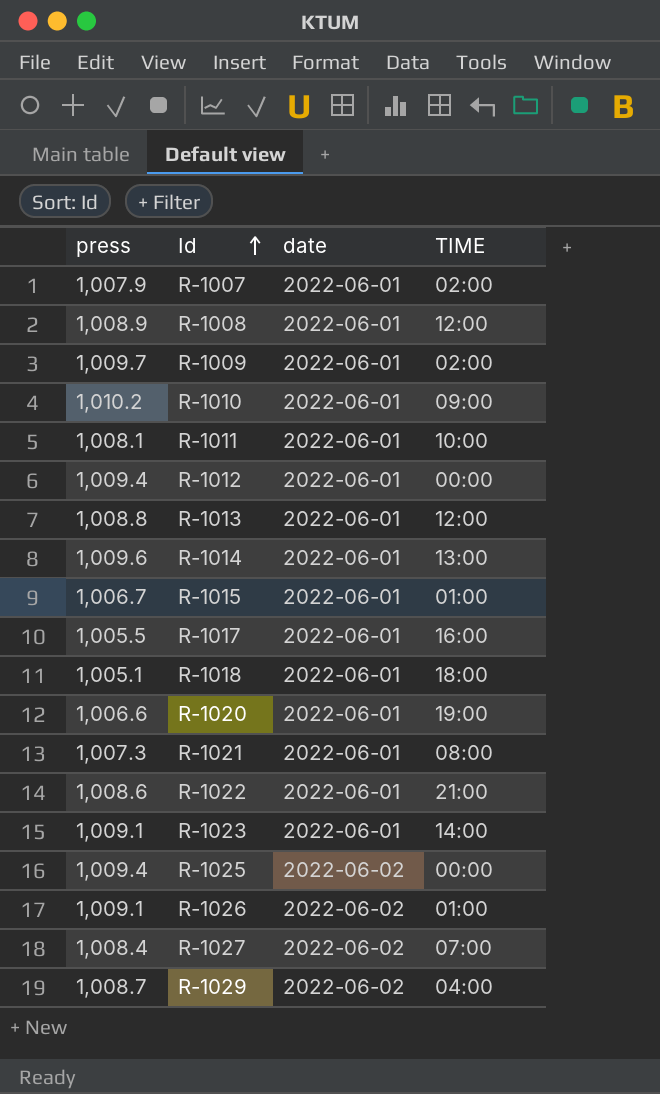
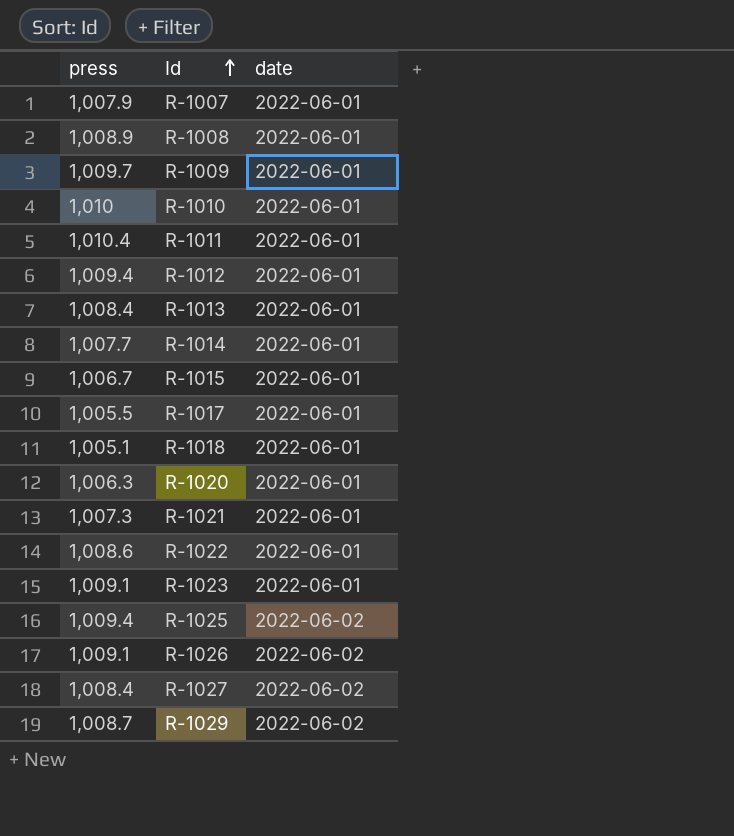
column TIME | position: 4 -> none
R-1010 | press: 1,010.2 -> 1,010
R-1011 | press: 1,008.1 -> 1,010.4
R-1013 | press: 1,008.8 -> 1,008.4
R-1014 | press: 1,009.6 -> 1,007.7
R-1020 | press: 1,006.6 -> 1,006.3

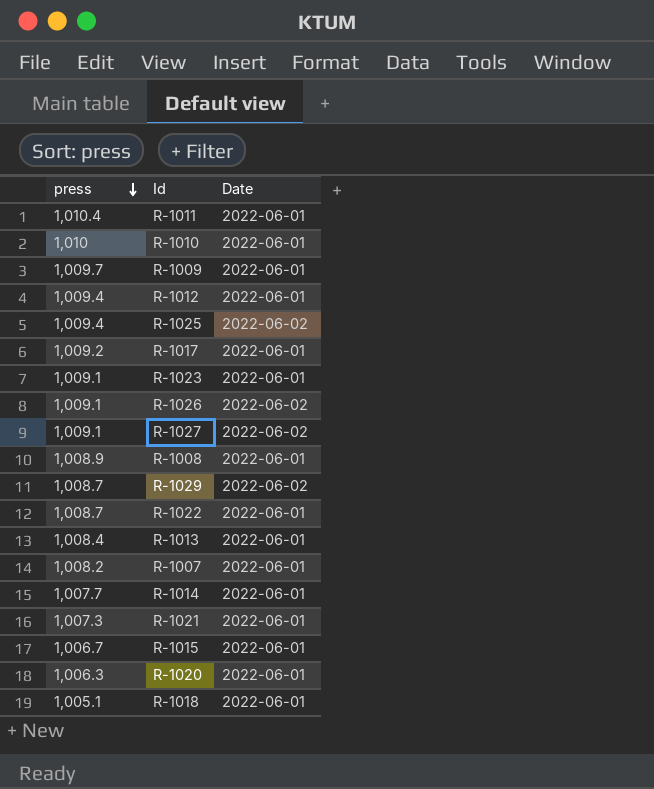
row order: Id ascending -> press descending
column name: date -> Date
R-1017 | press: 1,005.5 -> 1,009.2
R-1027 | press: 1,008.4 -> 1,009.1
R-1022 | press: 1,008.6 -> 1,008.7
R-1007 | press: 1,007.9 -> 1,008.2

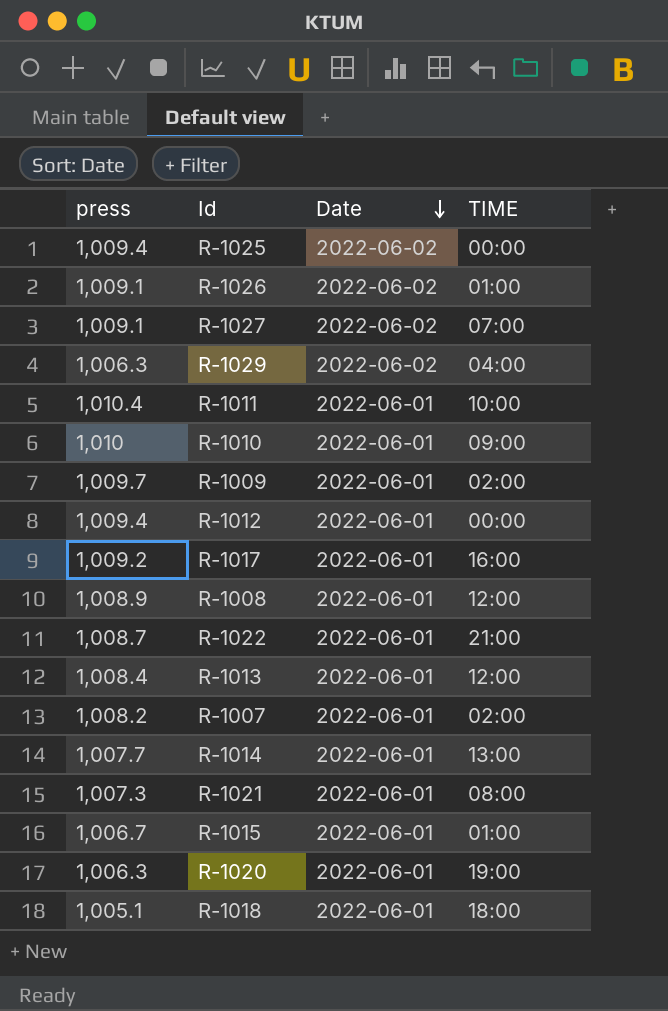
row order: press descending -> Date descending
column TIME | position: none -> 4
row R-1023: 1,009.1 | 2022-06-01 -> none
R-1029 | press: 1,008.7 -> 1,006.3

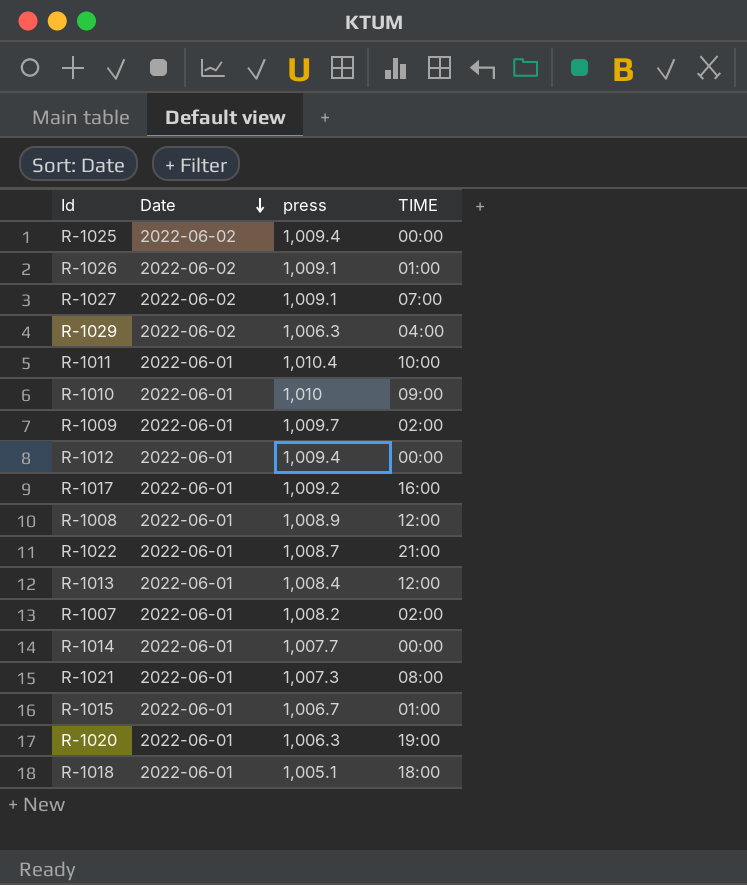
column press | position: 1 -> 3
R-1014 | TIME: 13:00 -> 00:00

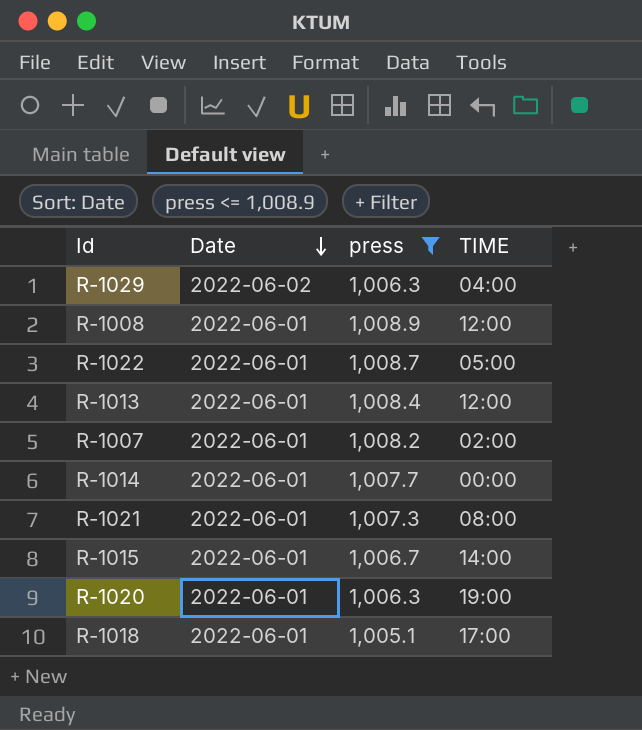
filter: none -> press <= 1,008.9
R-1022 | TIME: 21:00 -> 05:00
R-1015 | TIME: 01:00 -> 14:00
R-1018 | TIME: 18:00 -> 17:00

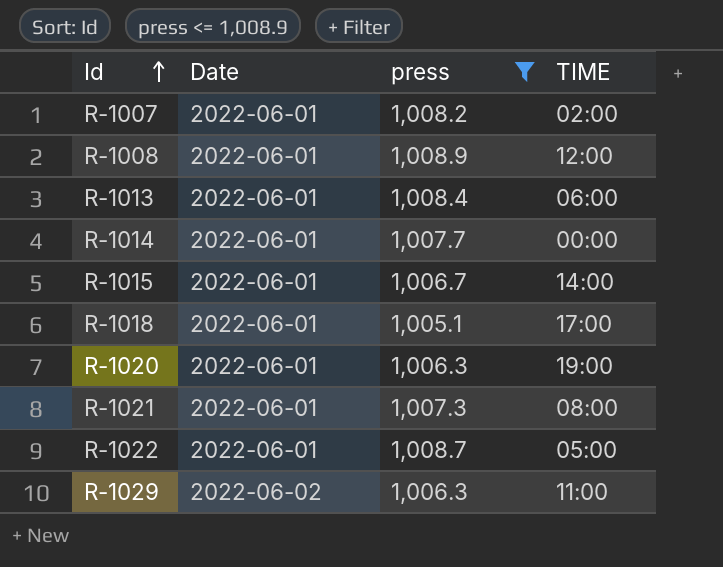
row order: Date descending -> Id ascending
R-1013 | TIME: 12:00 -> 06:00
R-1029 | TIME: 04:00 -> 11:00

